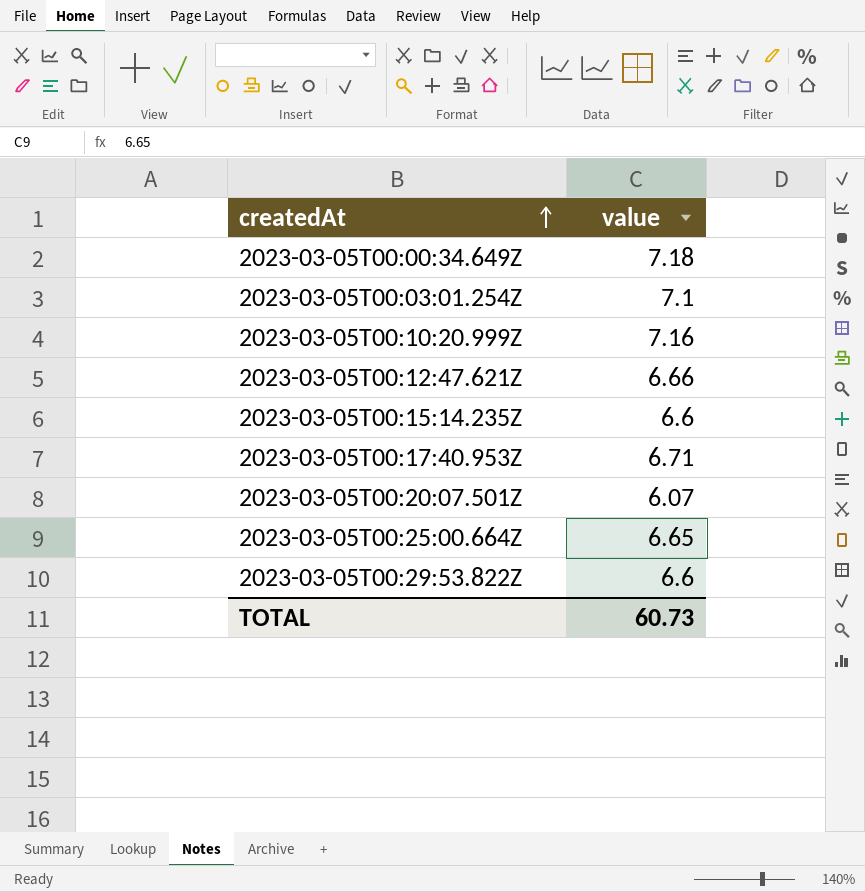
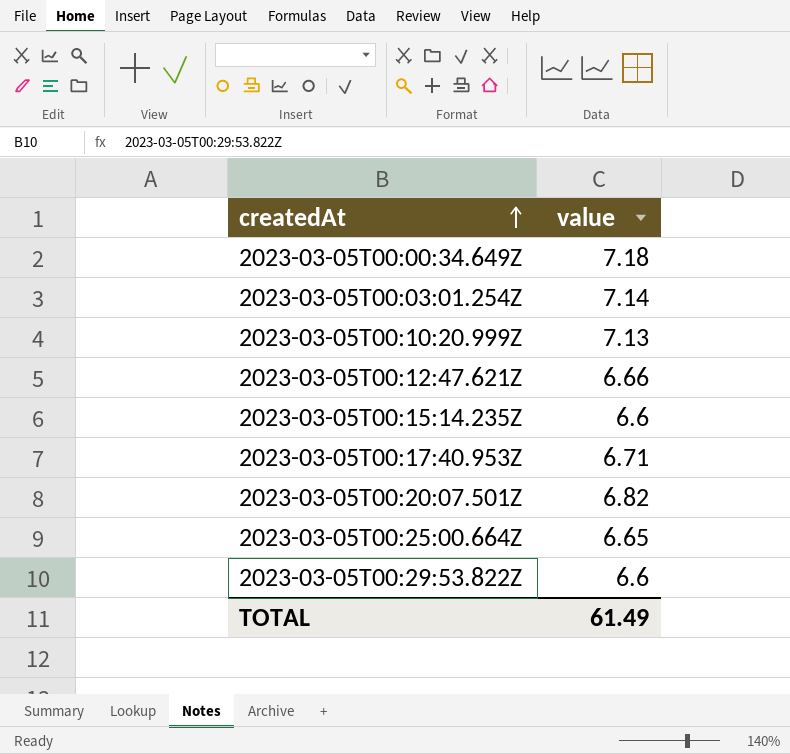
2023-03-05T00:03:01.254Z | value: 7.1 -> 7.14
2023-03-05T00:10:20.999Z | value: 7.16 -> 7.13
2023-03-05T00:20:07.501Z | value: 6.07 -> 6.82
TOTAL | value: 60.73 -> 61.49

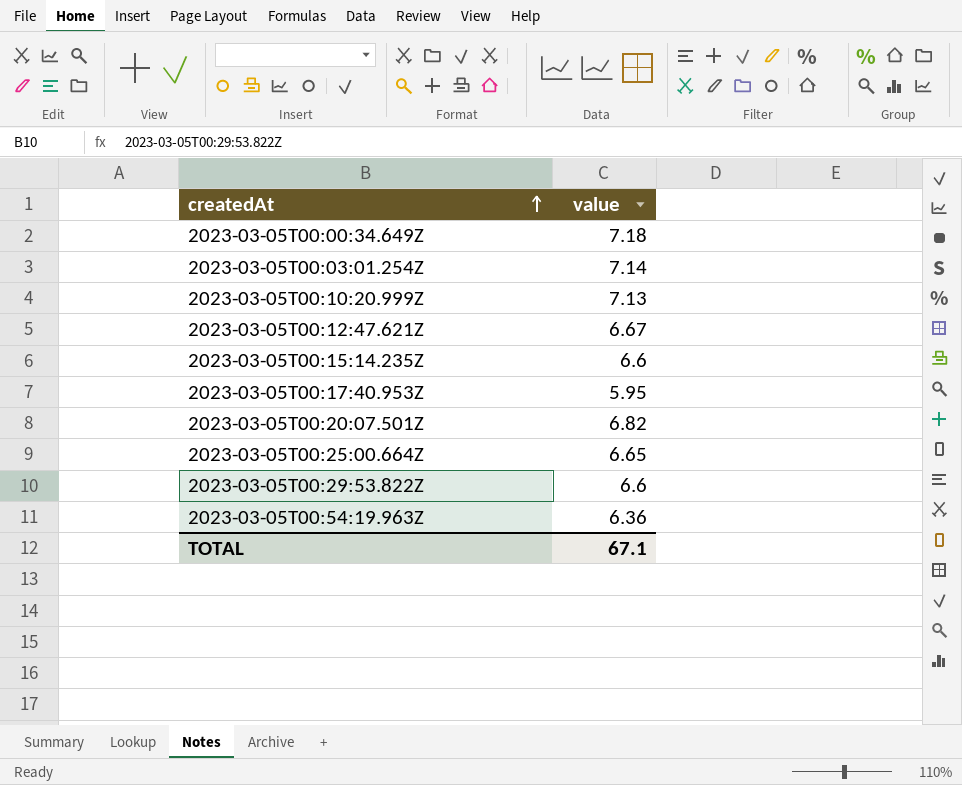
2023-03-05T00:12:47.621Z | value: 6.66 -> 6.67
2023-03-05T00:17:40.953Z | value: 6.71 -> 5.95
row 2023-03-05T00:54:19.963Z: none -> 6.36
TOTAL | value: 61.49 -> 67.1

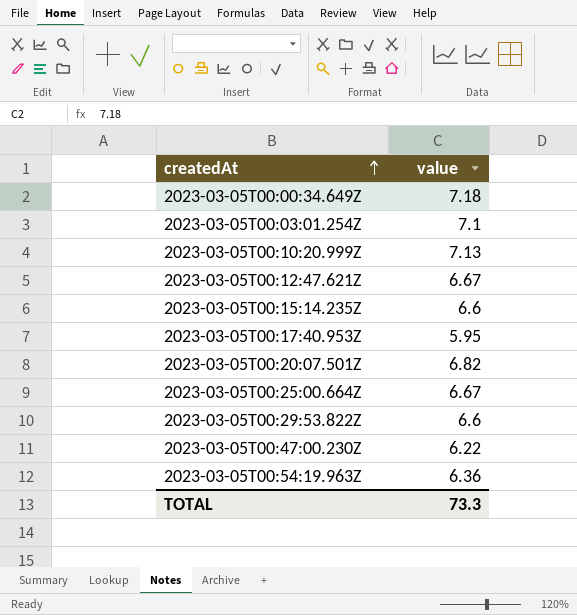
2023-03-05T00:03:01.254Z | value: 7.14 -> 7.1
2023-03-05T00:25:00.664Z | value: 6.65 -> 6.67
row 2023-03-05T00:47:00.230Z: none -> 6.22
TOTAL | value: 67.1 -> 73.3

